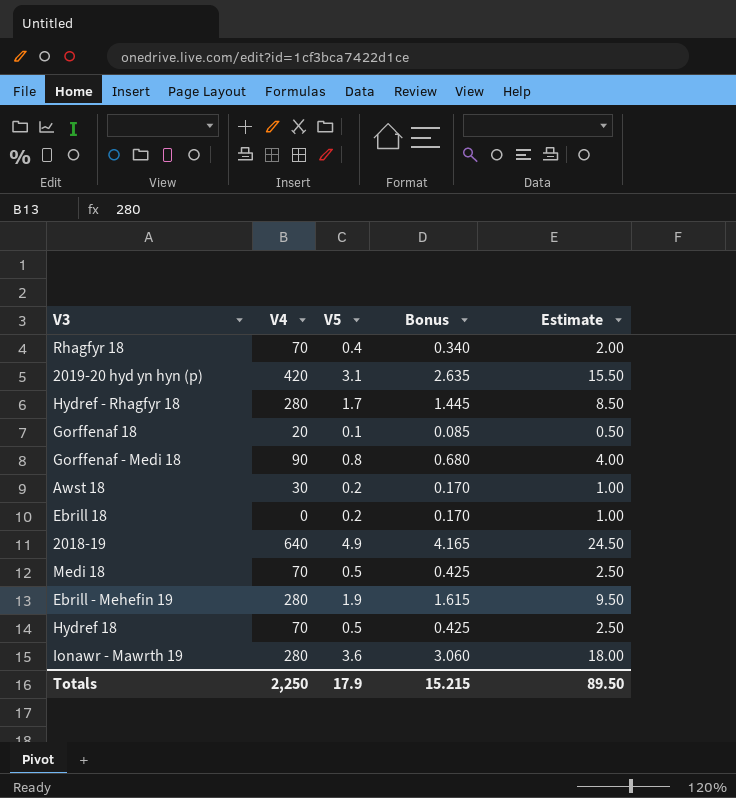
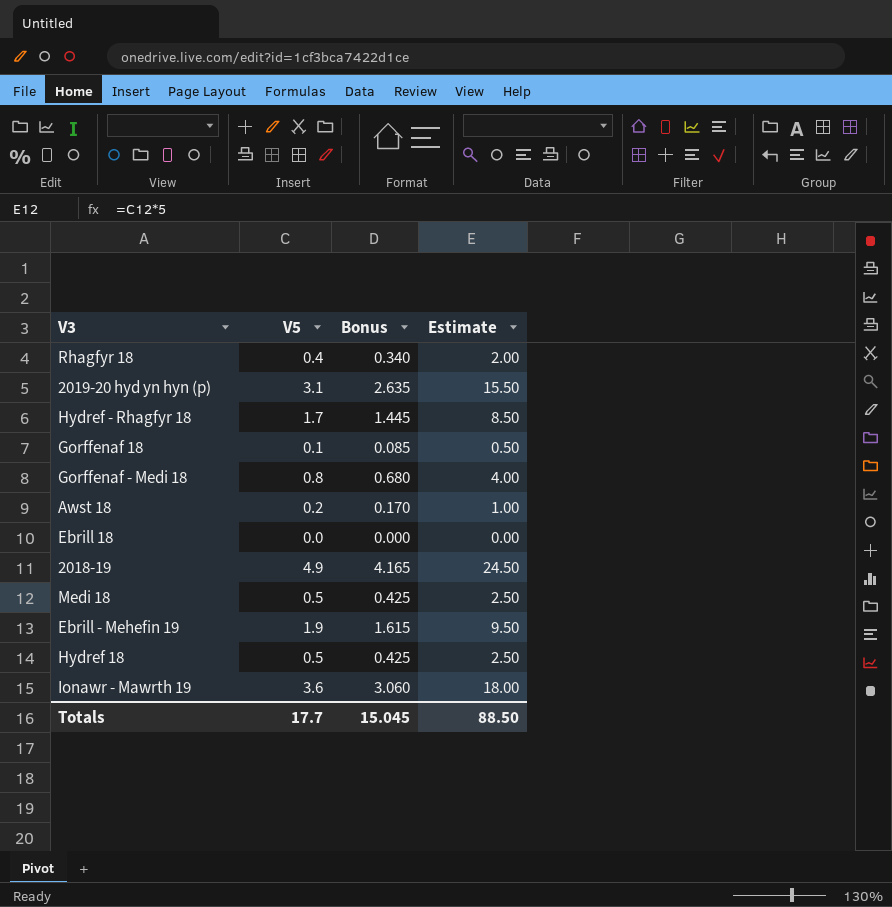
column V4 | position: 2 -> none
Ebrill 18 | V5: 0.2 -> 0.0
Ebrill 18 | Bonus: 0.170 -> 0.000
Ebrill 18 | Estimate: 1.00 -> 0.00
Totals | V5: 17.9 -> 17.7
Totals | Bonus: 15.215 -> 15.045
Totals | Estimate: 89.50 -> 88.50

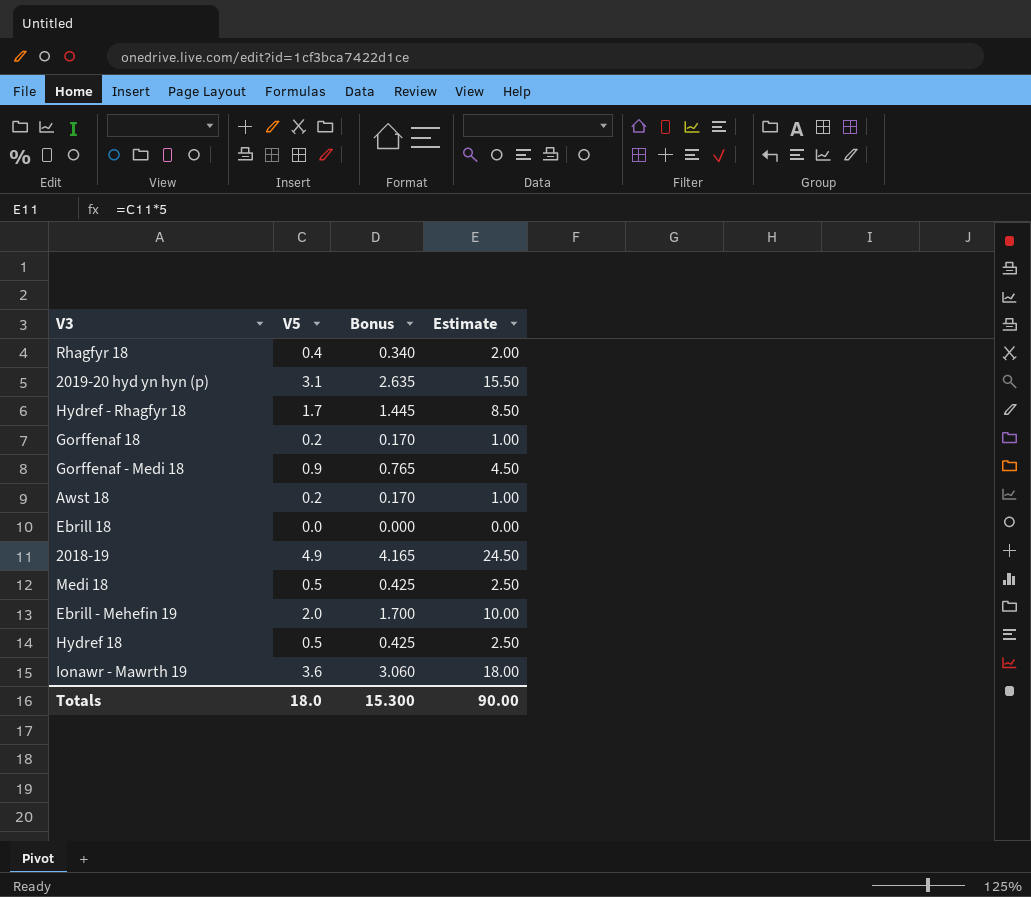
Gorffenaf 18 | V5: 0.1 -> 0.2
Gorffenaf 18 | Bonus: 0.085 -> 0.170
Gorffenaf 18 | Estimate: 0.50 -> 1.00
Gorffenaf - Medi 18 | V5: 0.8 -> 0.9
Gorffenaf - Medi 18 | Bonus: 0.680 -> 0.765
Gorffenaf - Medi 18 | Estimate: 4.00 -> 4.50
Ebrill - Mehefin 19 | V5: 1.9 -> 2.0
Ebrill - Mehefin 19 | Bonus: 1.615 -> 1.700
Ebrill - Mehefin 19 | Estimate: 9.50 -> 10.00
Totals | V5: 17.7 -> 18.0
Totals | Bonus: 15.045 -> 15.300
Totals | Estimate: 88.50 -> 90.00

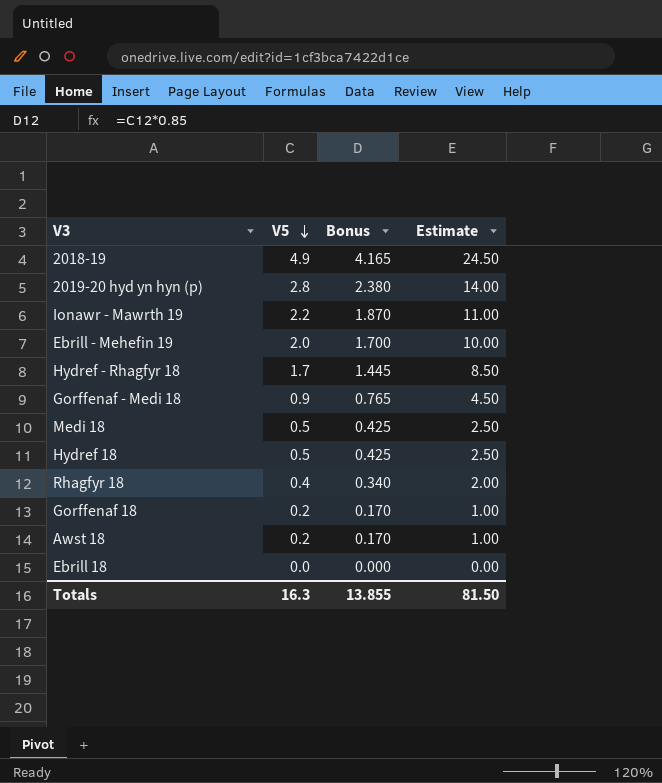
row order: none -> V5 descending
2019-20 hyd yn hyn (p) | V5: 3.1 -> 2.8
2019-20 hyd yn hyn (p) | Bonus: 2.635 -> 2.380
2019-20 hyd yn hyn (p) | Estimate: 15.50 -> 14.00
Ionawr - Mawrth 19 | V5: 3.6 -> 2.2
Ionawr - Mawrth 19 | Bonus: 3.060 -> 1.870
Ionawr - Mawrth 19 | Estimate: 18.00 -> 11.00
Totals | V5: 18.0 -> 16.3
Totals | Bonus: 15.300 -> 13.855
Totals | Estimate: 90.00 -> 81.50

